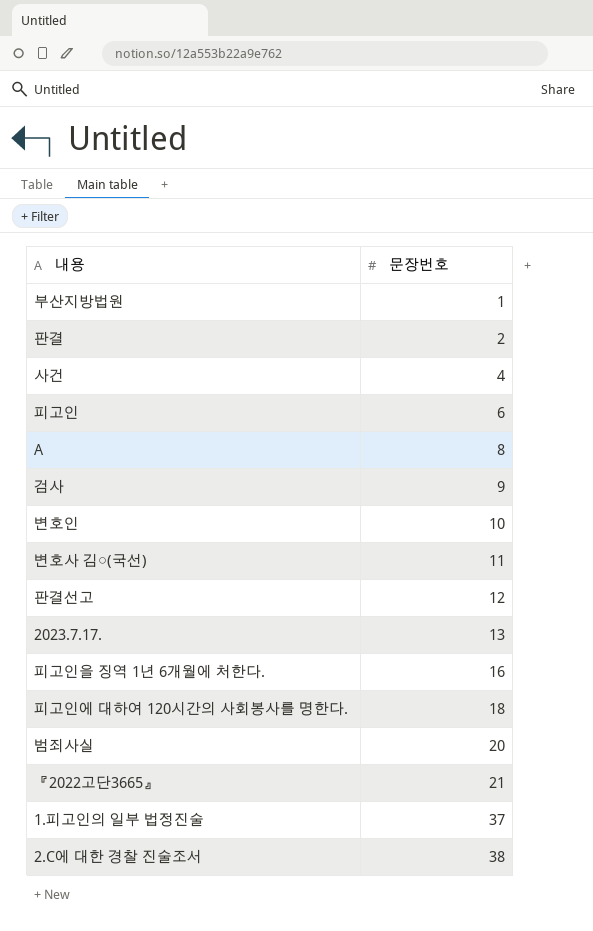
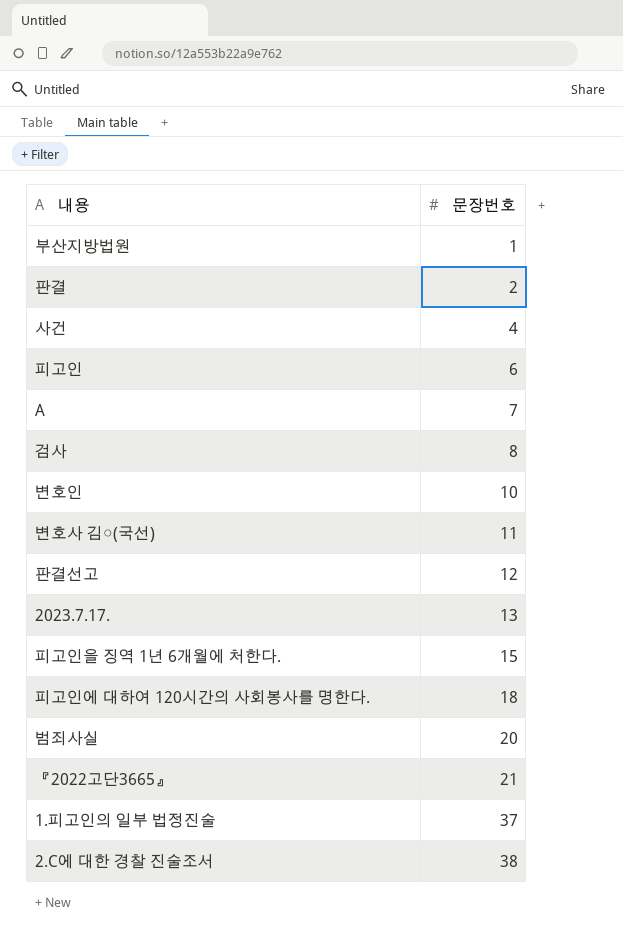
A | 문장번호: 8 -> 7
검사 | 문장번호: 9 -> 8
피고인을 징역 1년 6개월에 처한다. | 문장번호: 16 -> 15

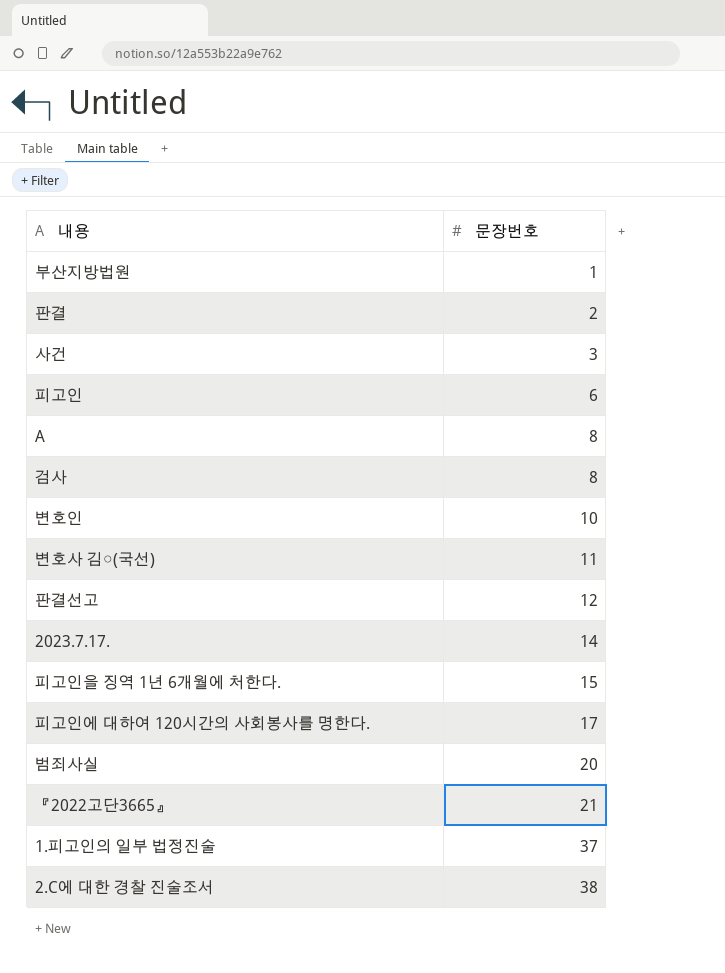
사건 | 문장번호: 4 -> 3
A | 문장번호: 7 -> 8
2023.7.17. | 문장번호: 13 -> 14
피고인에 대하여 120시간의 사회봉사를 명한다. | 문장번호: 18 -> 17

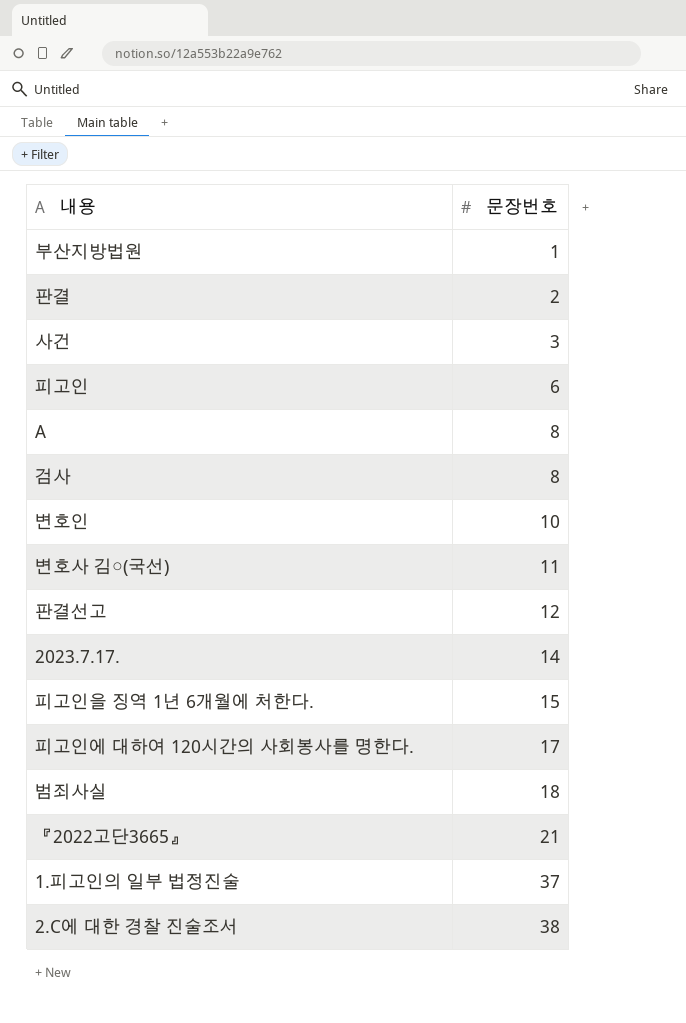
범죄사실 | 문장번호: 20 -> 18

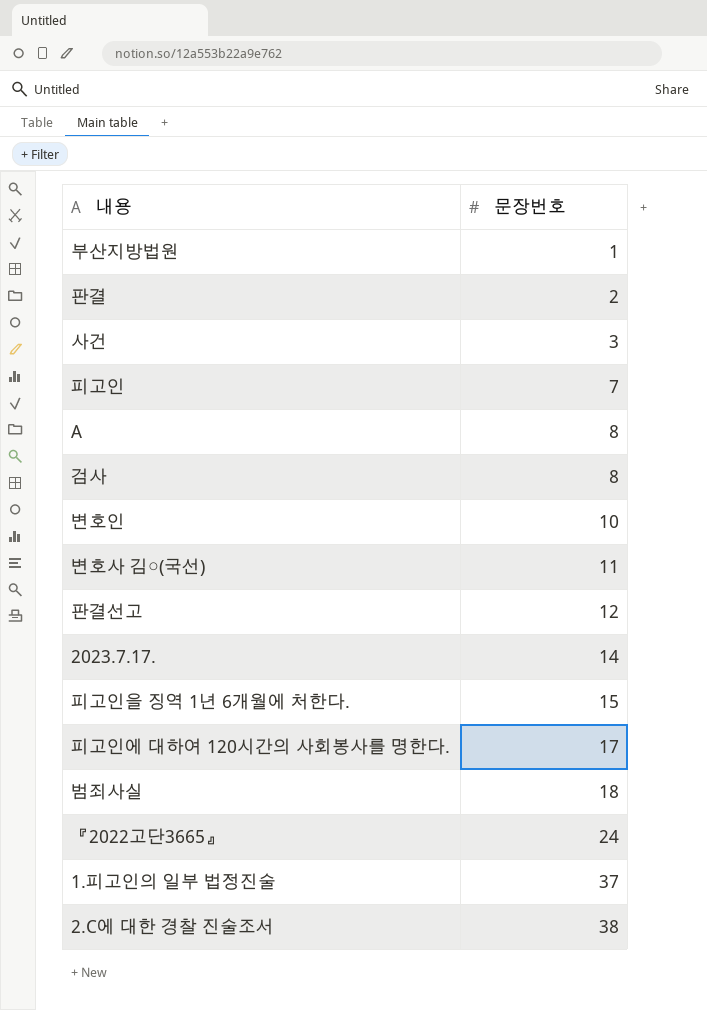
피고인 | 문장번호: 6 -> 7
『2022고단3665』 | 문장번호: 21 -> 24

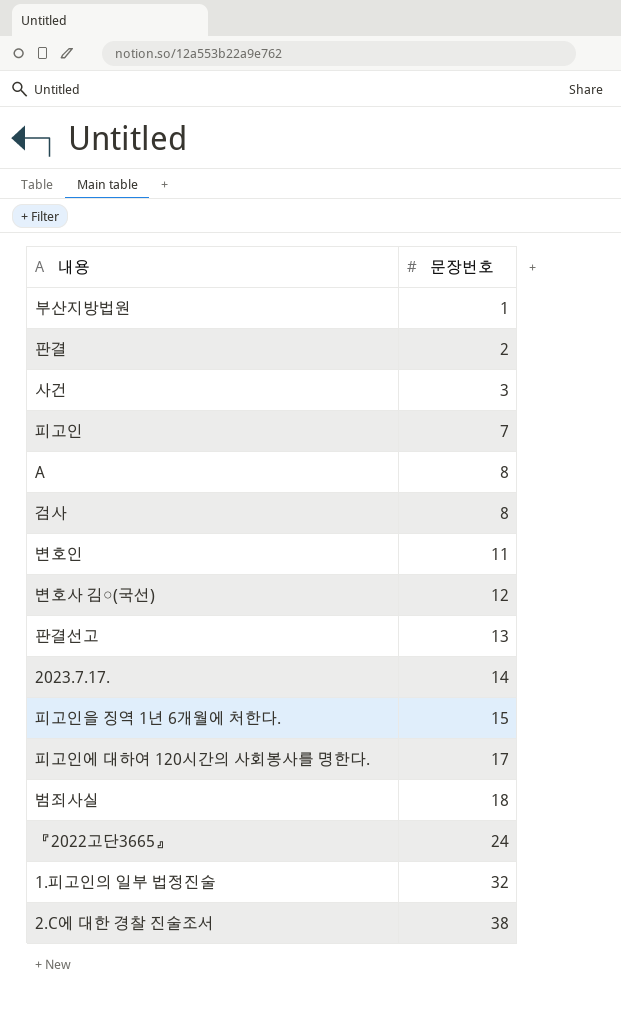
변호인 | 문장번호: 10 -> 11
변호사 김○(국선) | 문장번호: 11 -> 12
판결선고 | 문장번호: 12 -> 13
1.피고인의 일부 법정진술 | 문장번호: 37 -> 32

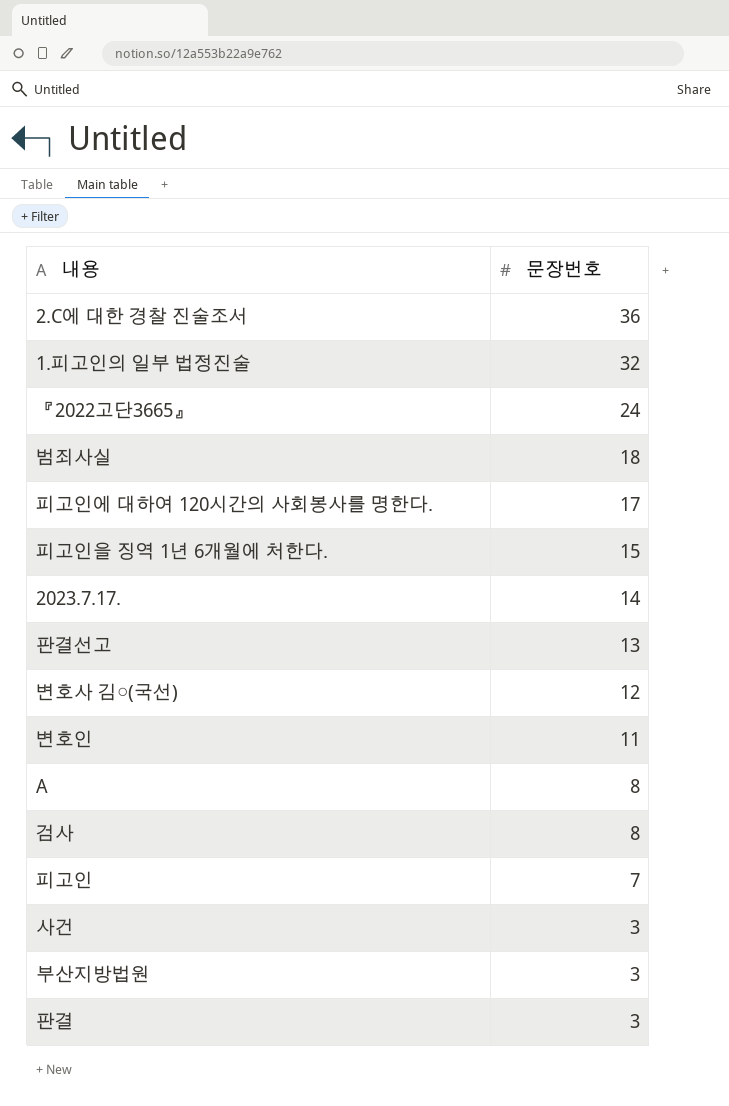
row order: 문장번호 ascending -> 문장번호 descending
2.C에 대한 경찰 진술조서 | 문장번호: 38 -> 36
부산지방법원 | 문장번호: 1 -> 3
판결 | 문장번호: 2 -> 3

